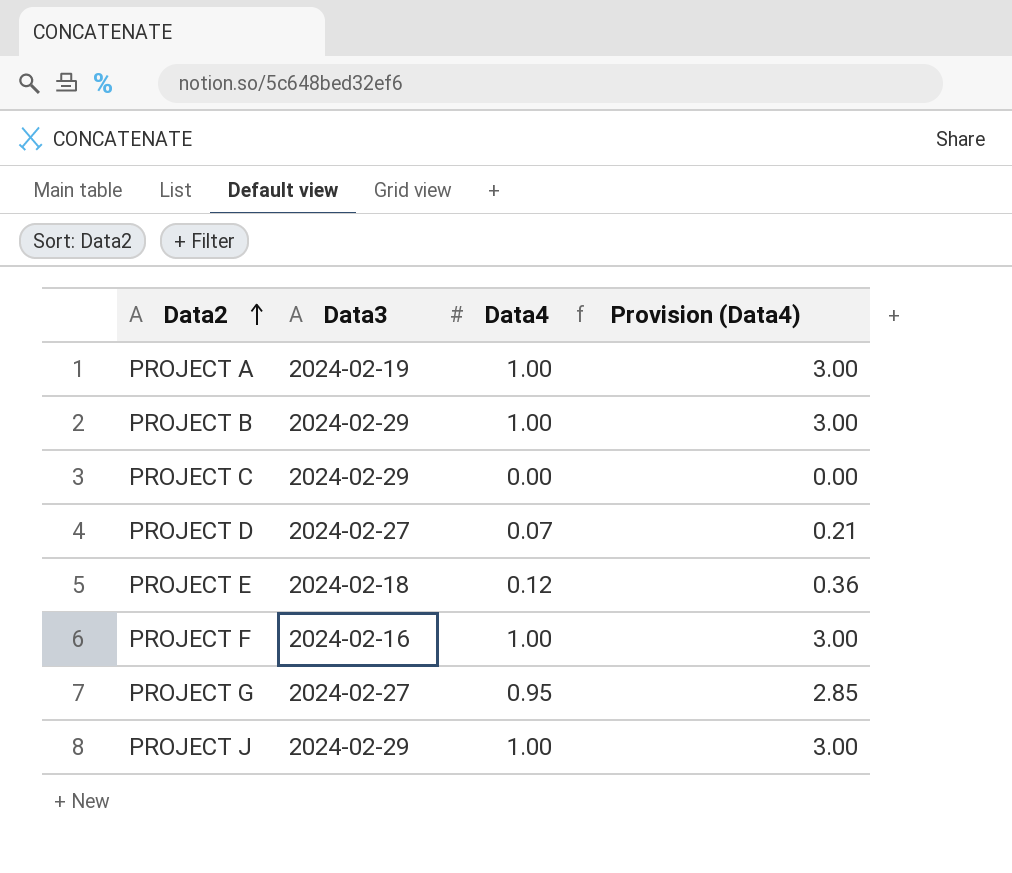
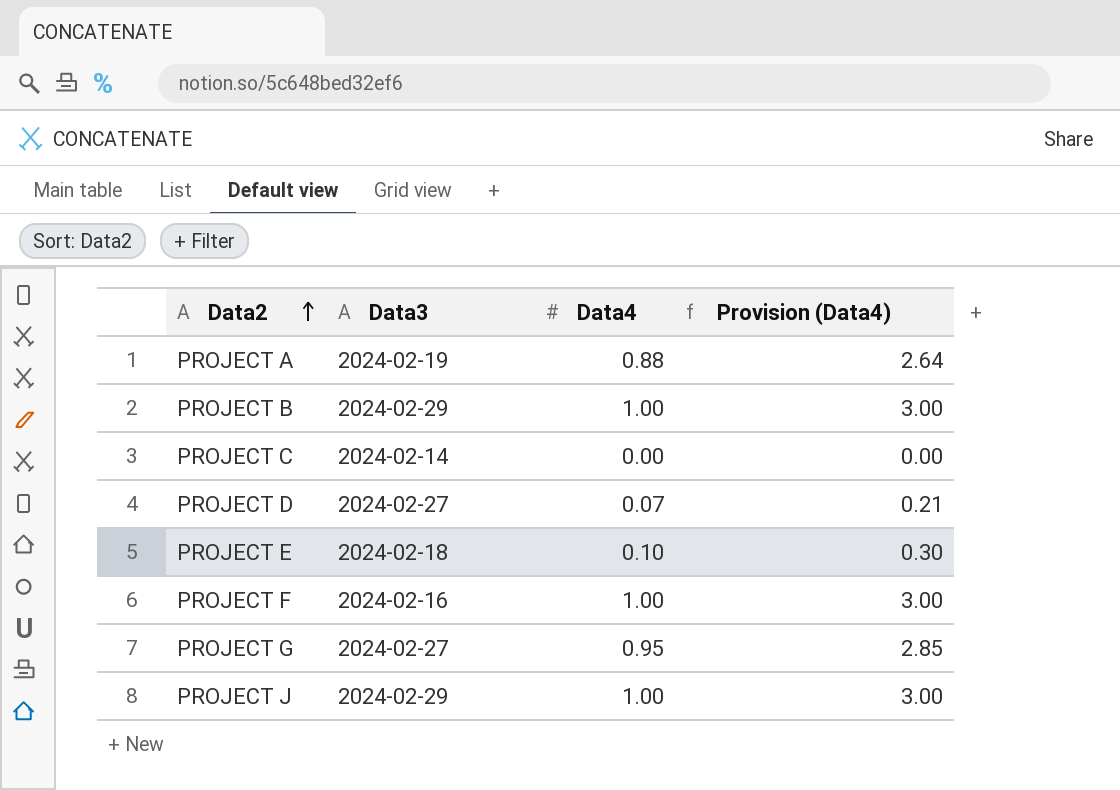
PROJECT A | Data4: 1.00 -> 0.88
PROJECT A | Provision (Data4): 3.00 -> 2.64
PROJECT C | Data3: 2024-02-29 -> 2024-02-14
PROJECT E | Data4: 0.12 -> 0.10
PROJECT E | Provision (Data4): 0.36 -> 0.30

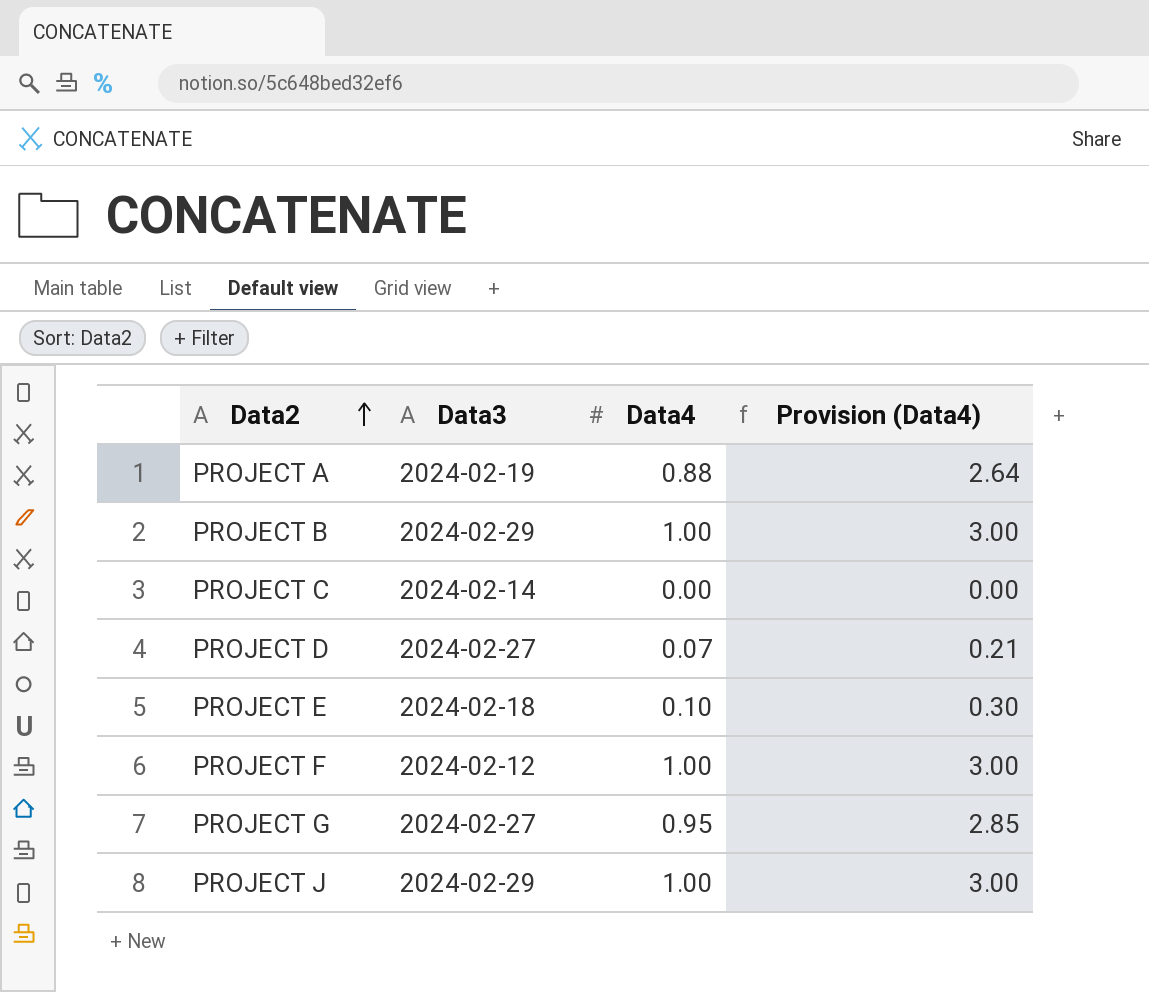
PROJECT F | Data3: 2024-02-16 -> 2024-02-12

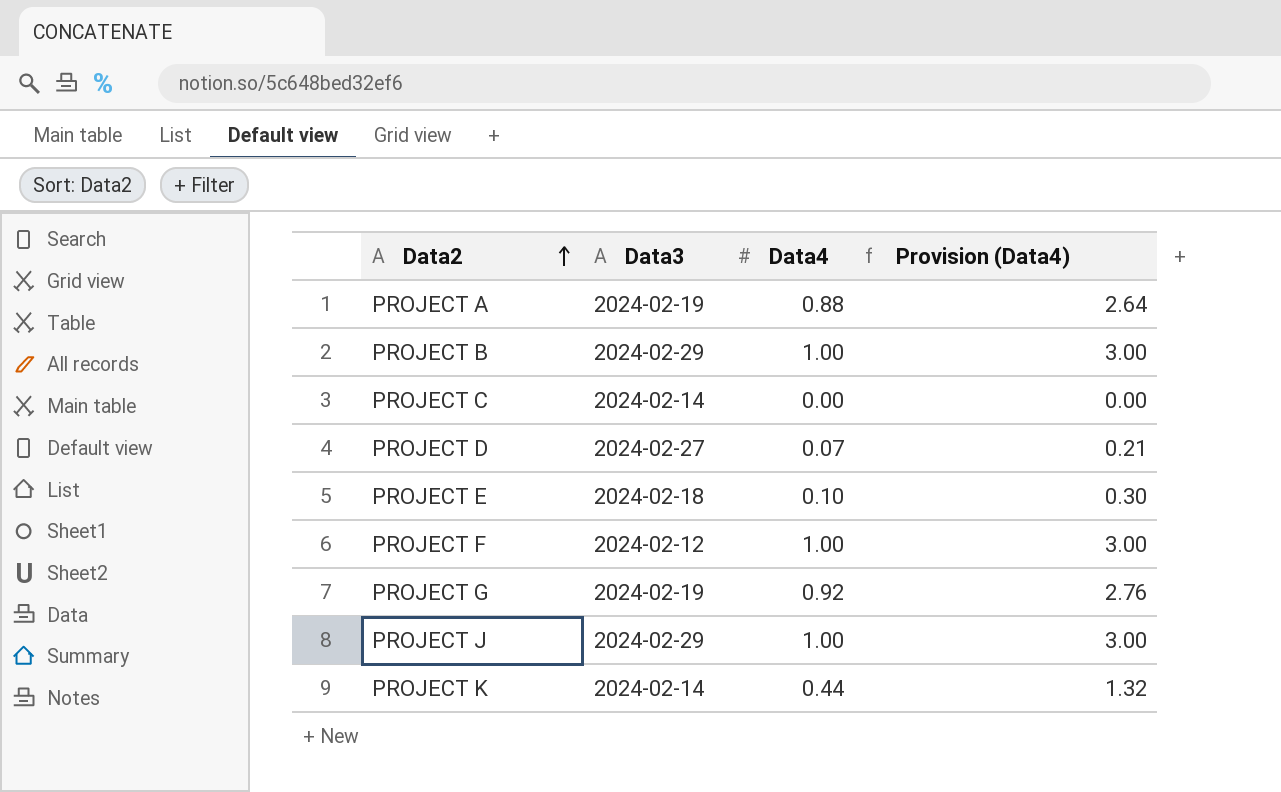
PROJECT G | Data3: 2024-02-27 -> 2024-02-19
PROJECT G | Data4: 0.95 -> 0.92
PROJECT G | Provision (Data4): 2.85 -> 2.76
row PROJECT K: none -> 2024-02-14 | 0.44 | 1.32

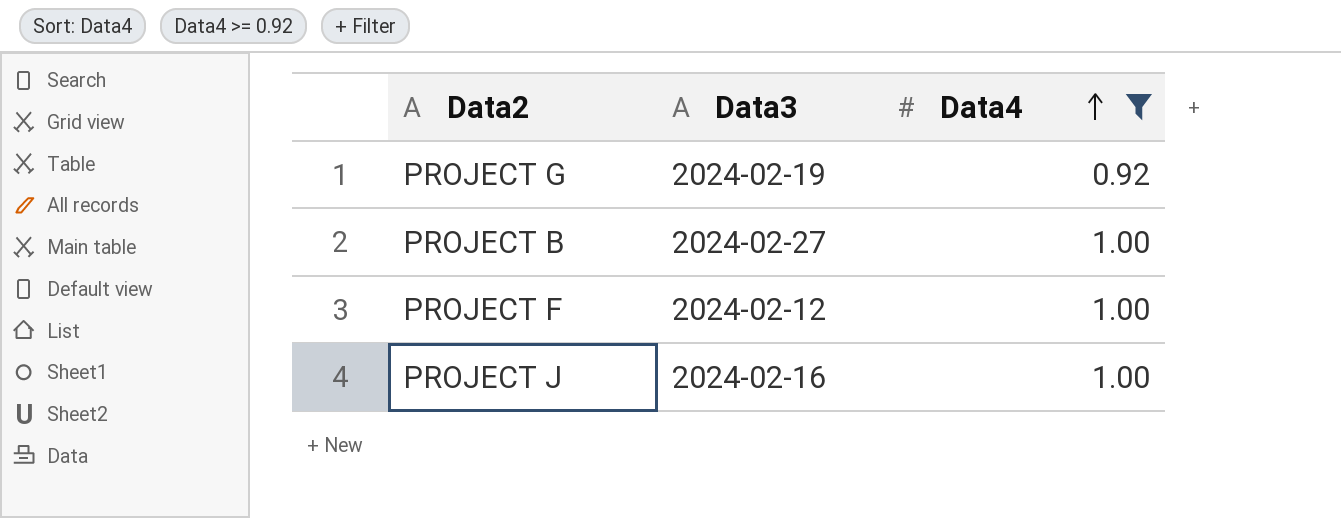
filter: none -> Data4 >= 0.92
row order: Data2 ascending -> Data4 ascending
column Provision (Data4) | formula: [Data4] * 3 -> none
PROJECT B | Data3: 2024-02-29 -> 2024-02-27
PROJECT J | Data3: 2024-02-29 -> 2024-02-16

